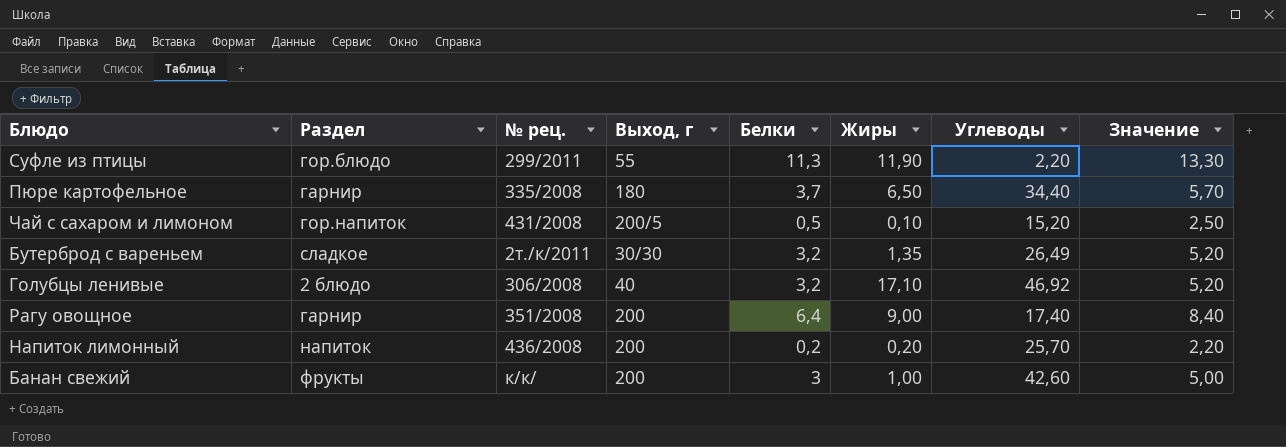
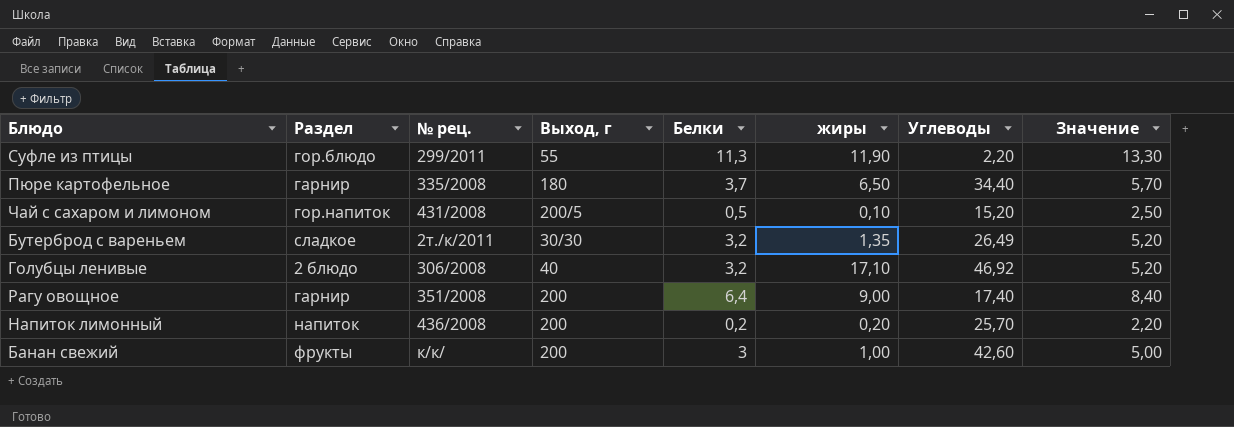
column name: Жиры -> жиры

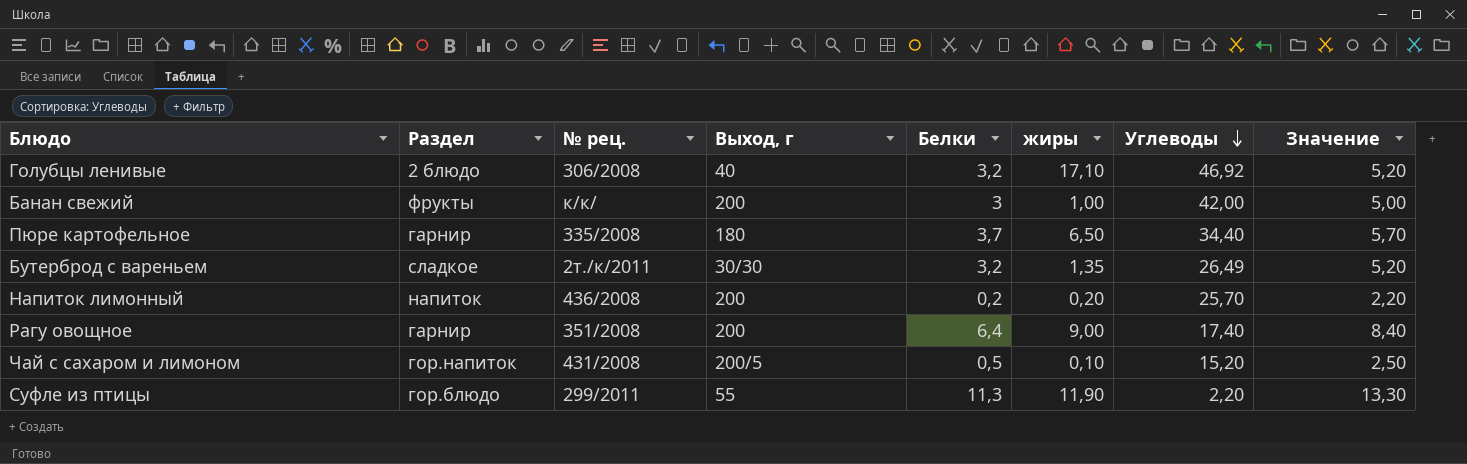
row order: none -> Углеводы descending
Банан свежий | Углеводы: 42,60 -> 42,00

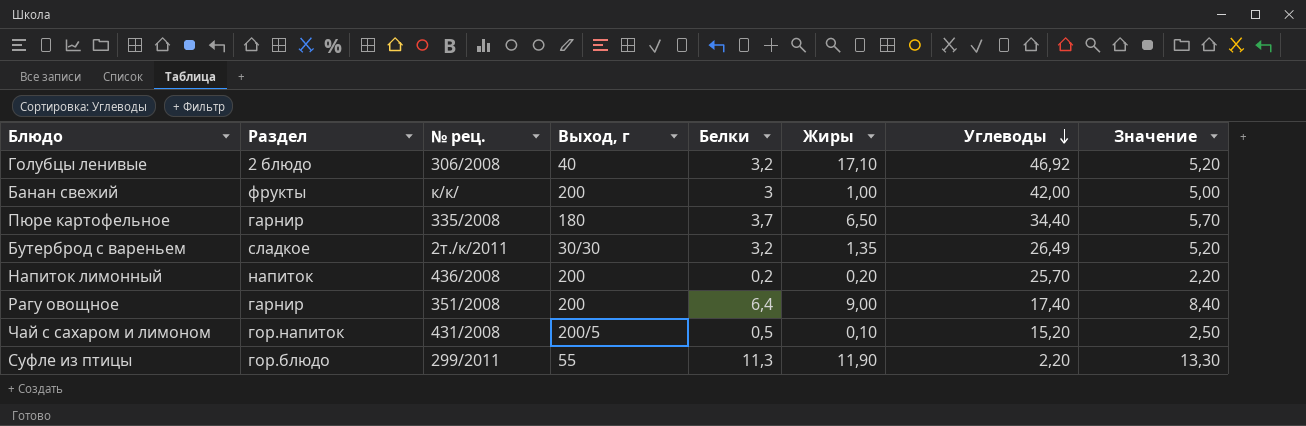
column name: жиры -> Жиры

